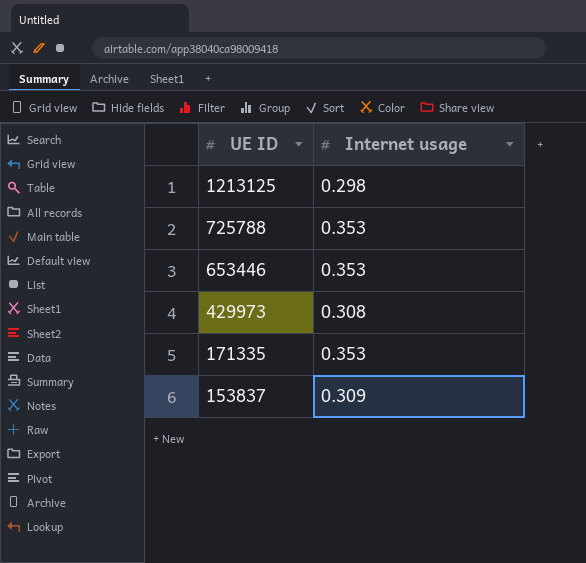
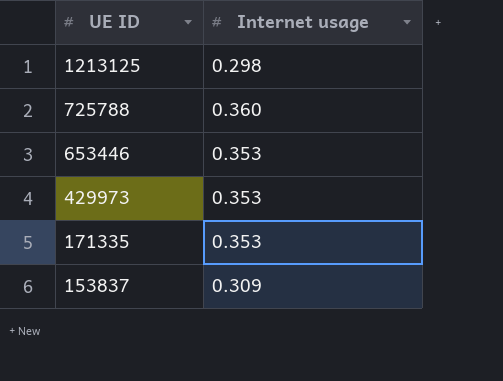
725788 | Internet usage: 0.353 -> 0.360
429973 | Internet usage: 0.308 -> 0.353

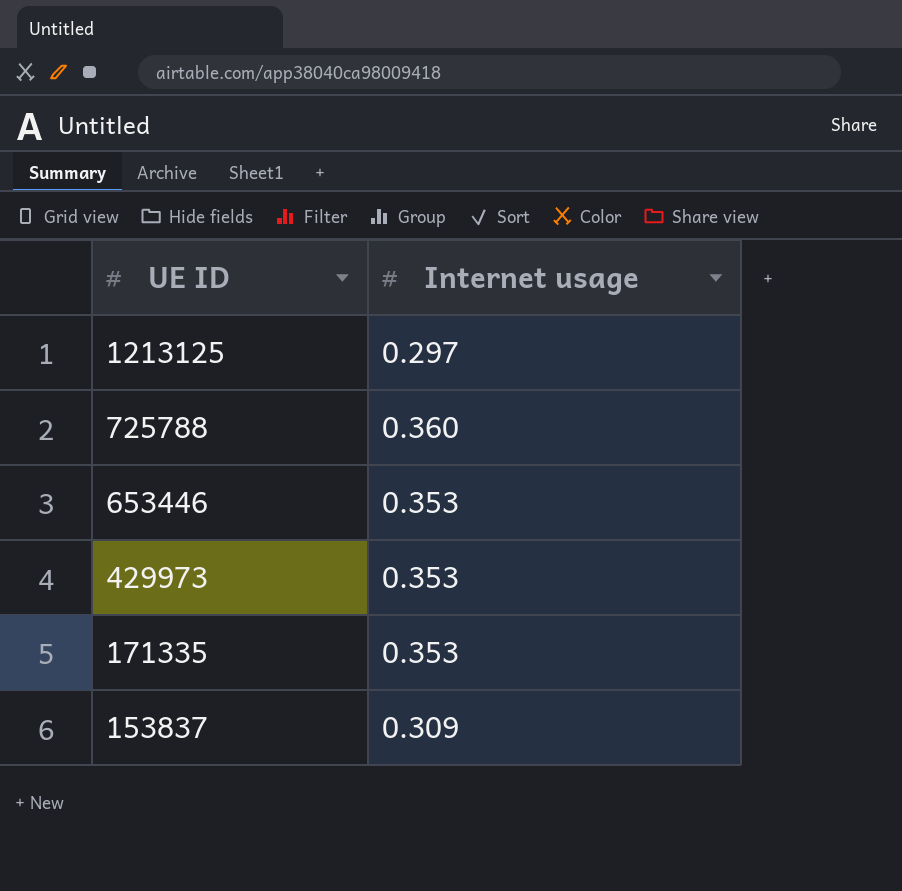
1213125 | Internet usage: 0.298 -> 0.297

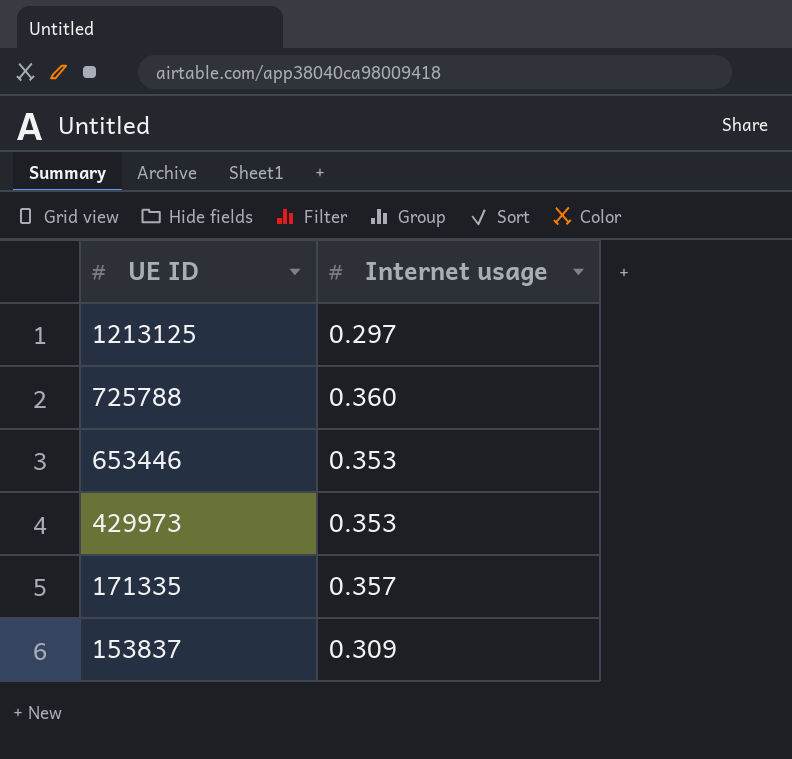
171335 | Internet usage: 0.353 -> 0.357

